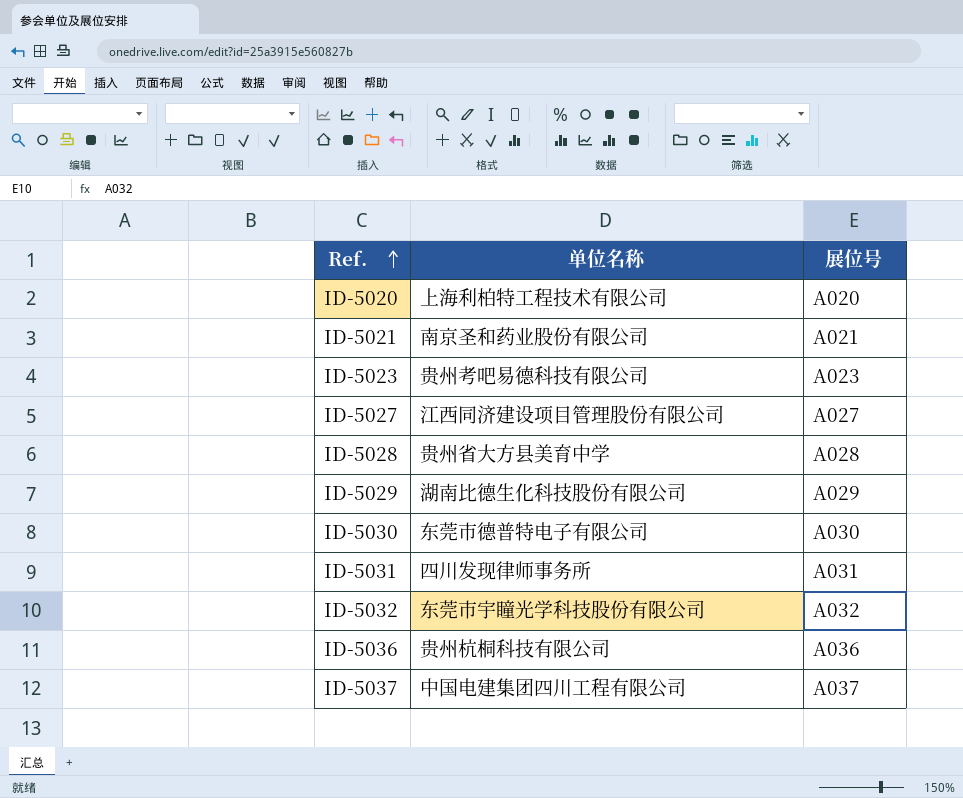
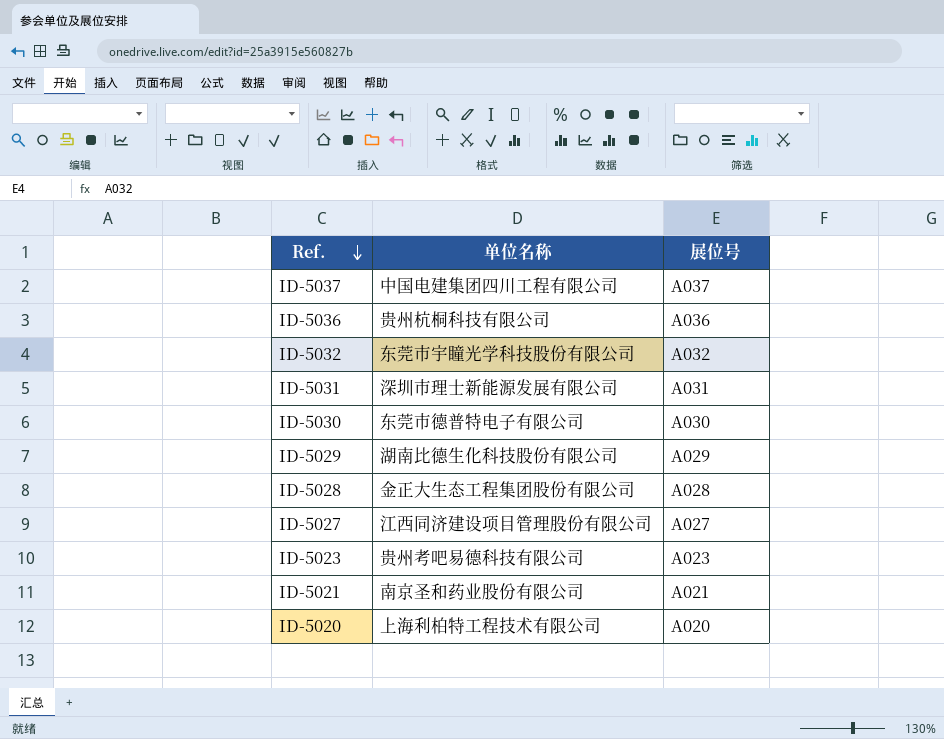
row order: Ref. ascending -> Ref. descending
ID-5031 | 单位名称: 四川发现律师事务所 -> 深圳市理士新能源发展有限公司
ID-5028 | 单位名称: 贵州省大方县美育中学 -> 金正大生态工程集团股份有限公司

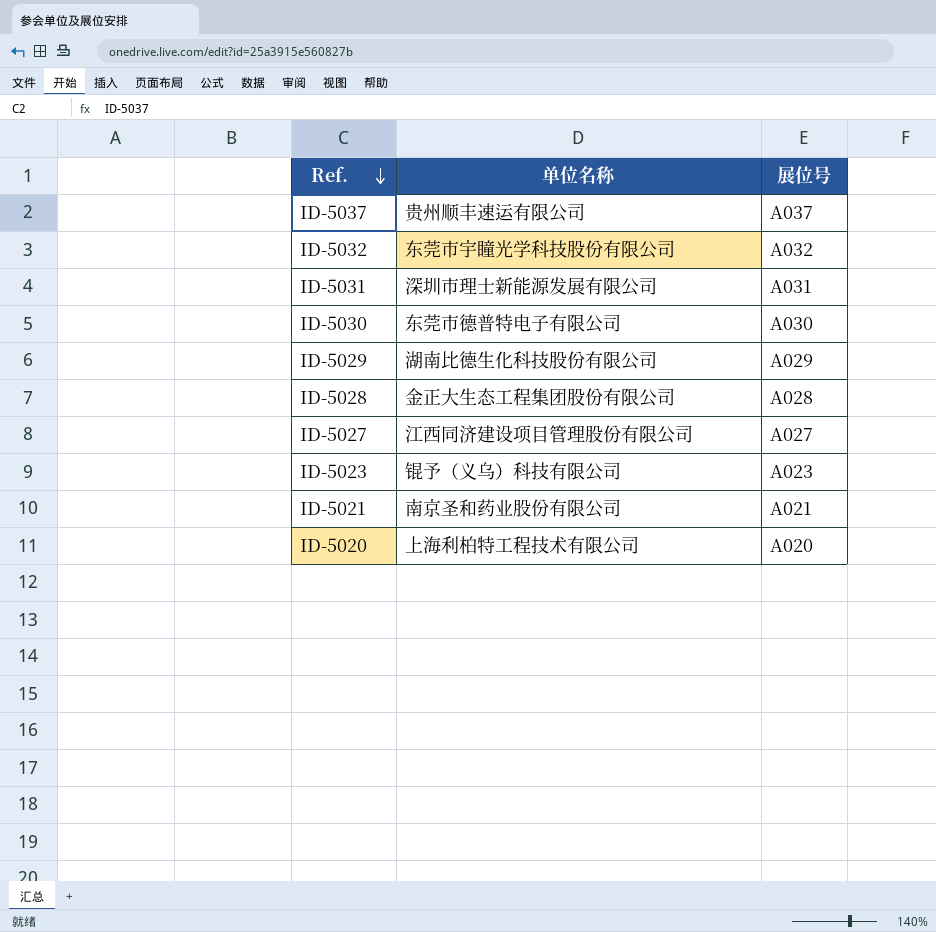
row ID-5036: 贵州杭桐科技有限公司 | A036 -> none
ID-5037 | 单位名称: 中国电建集团四川工程有限公司 -> 贵州顺丰速运有限公司
ID-5023 | 单位名称: 贵州考吧易德科技有限公司 -> 锟予（义乌）科技有限公司

